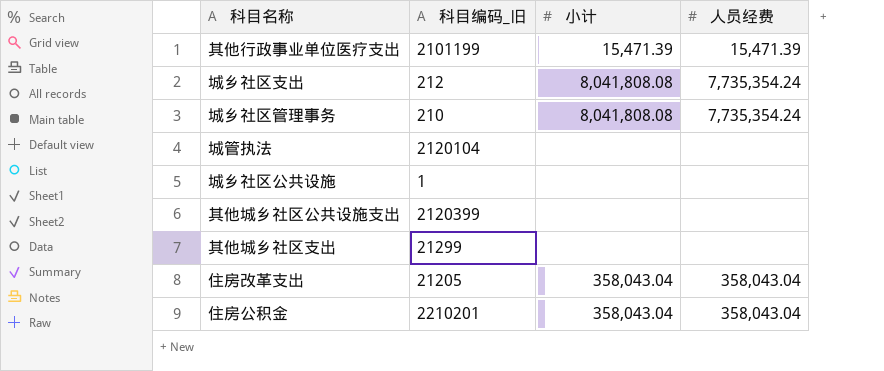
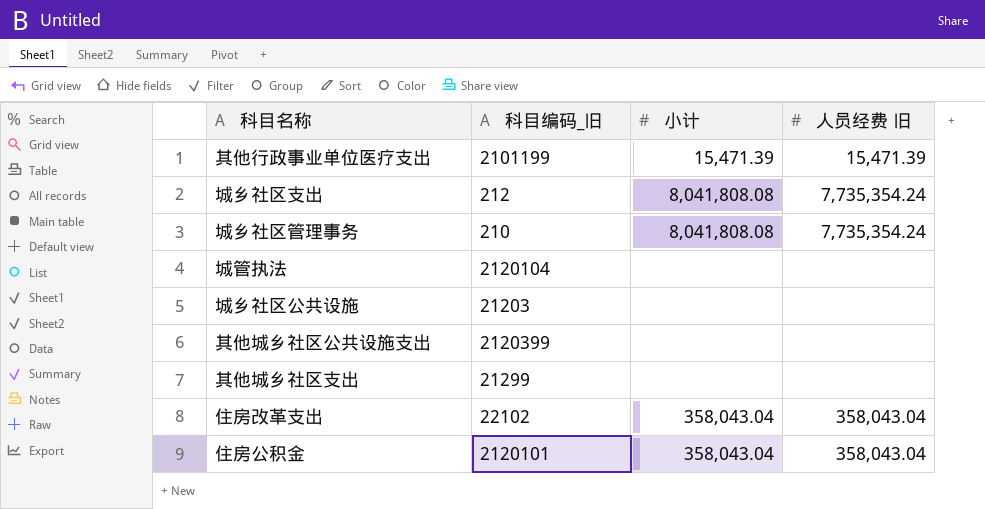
column name: 人员经费 -> 人员经费 旧
城乡社区公共设施 | 科目编码_旧: 1 -> 21203
住房改革支出 | 科目编码_旧: 21205 -> 22102
住房公积金 | 科目编码_旧: 2210201 -> 2120101

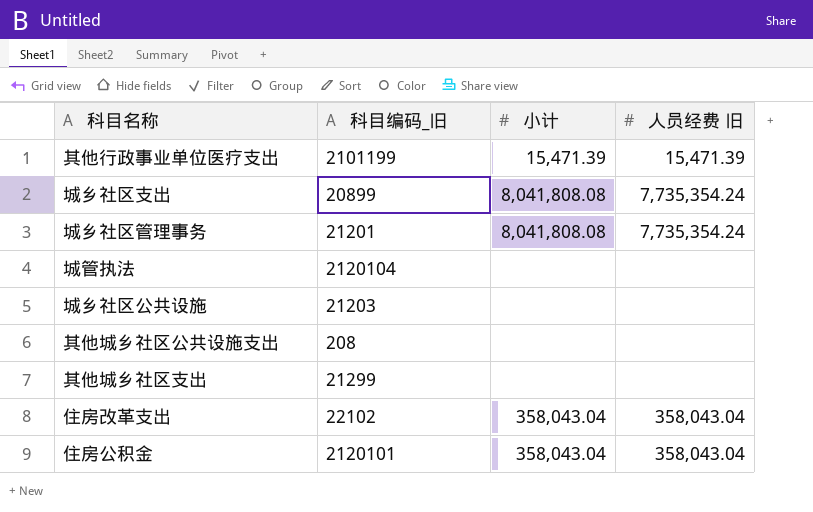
城乡社区支出 | 科目编码_旧: 212 -> 20899
城乡社区管理事务 | 科目编码_旧: 210 -> 21201
其他城乡社区公共设施支出 | 科目编码_旧: 2120399 -> 208

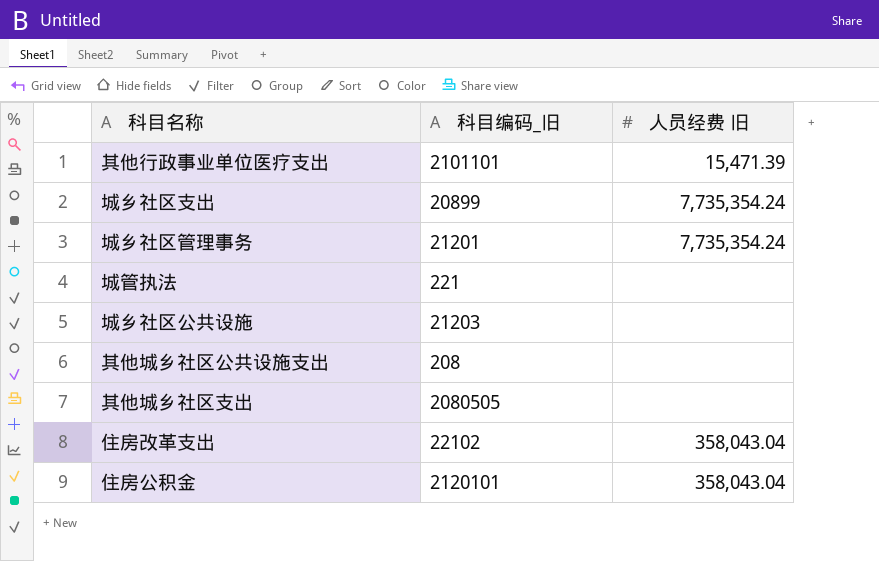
column 小计 | position: 3 -> none
其他行政事业单位医疗支出 | 科目编码_旧: 2101199 -> 2101101
城管执法 | 科目编码_旧: 2120104 -> 221
其他城乡社区支出 | 科目编码_旧: 21299 -> 2080505

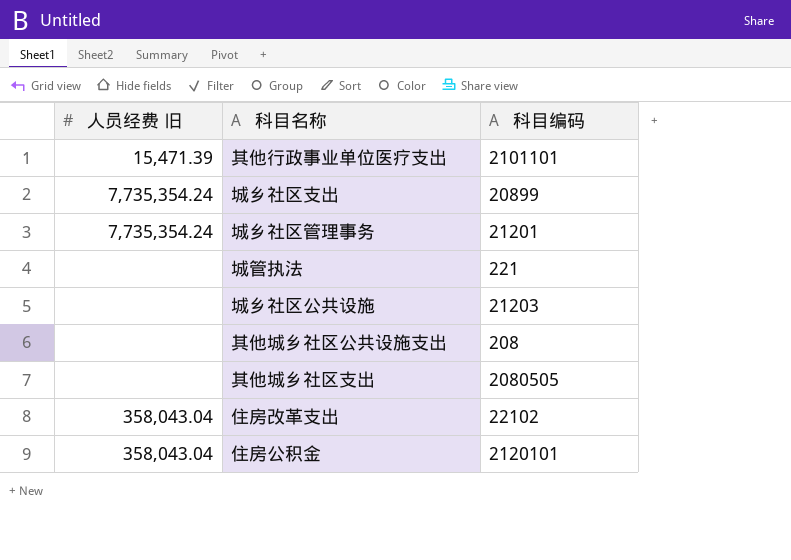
column 人员经费 旧 | position: 3 -> 1
column name: 科目编码_旧 -> 科目编码

